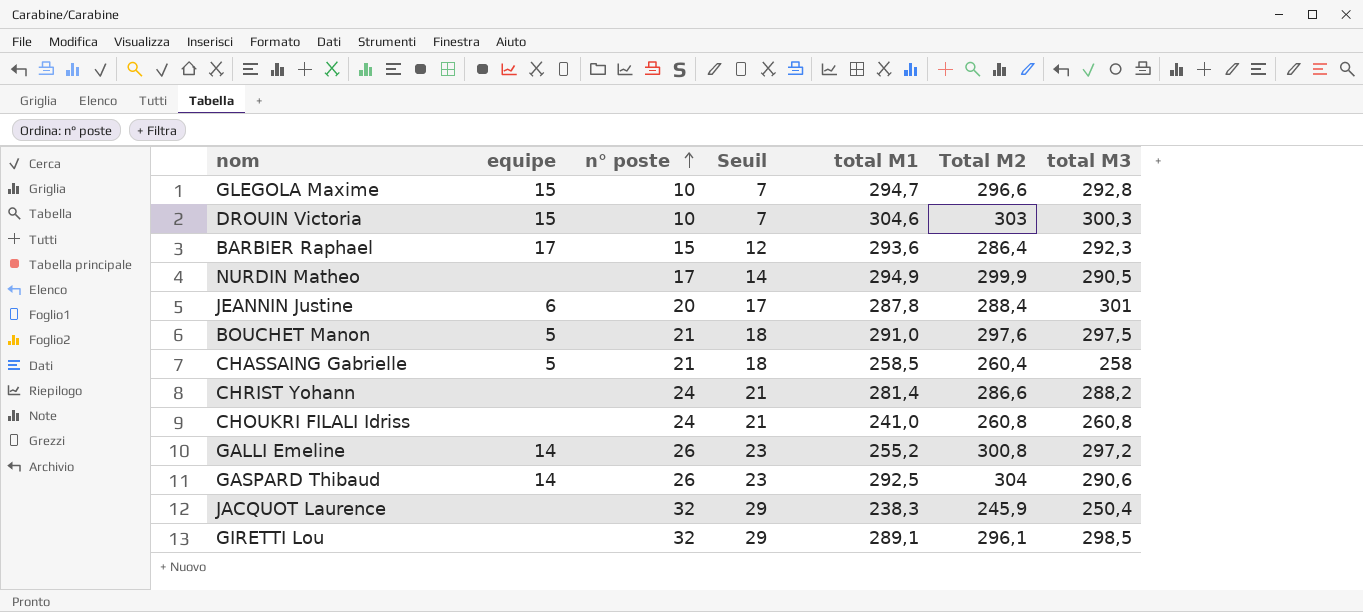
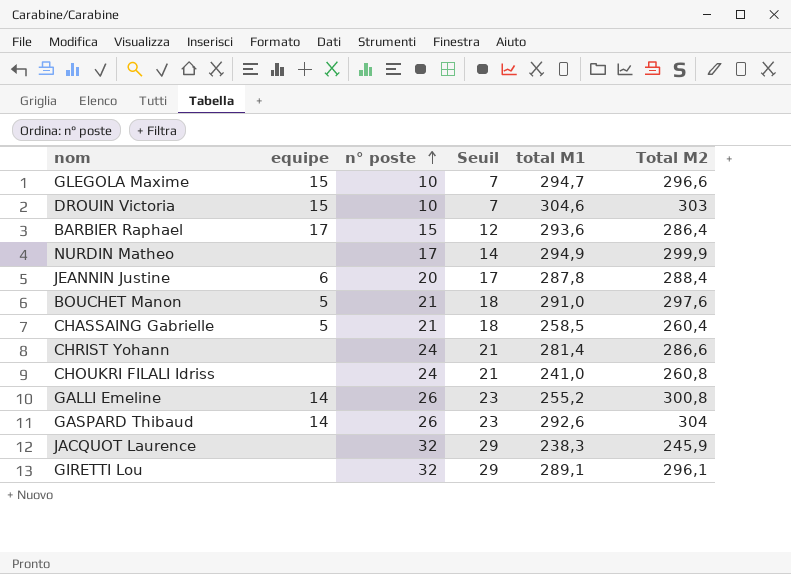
column total M3 | position: 7 -> none
GASPARD Thibaud | total M1: 292,5 -> 292,6

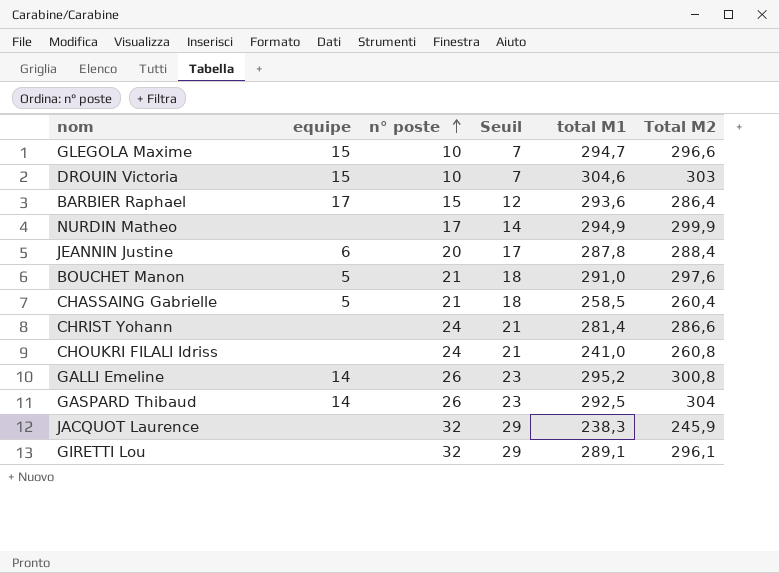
GALLI Emeline | total M1: 255,2 -> 295,2
GASPARD Thibaud | total M1: 292,6 -> 292,5

